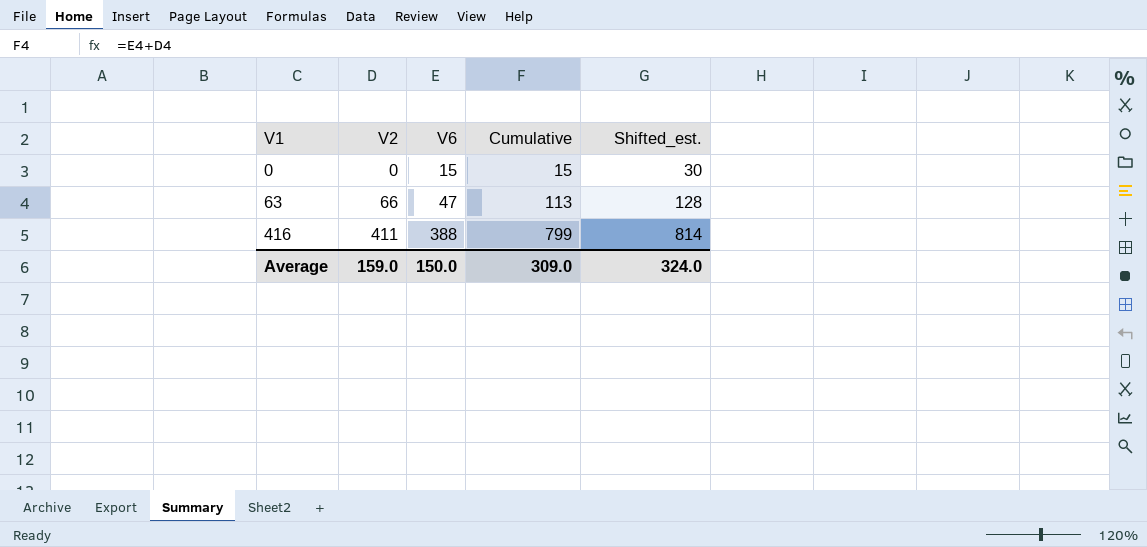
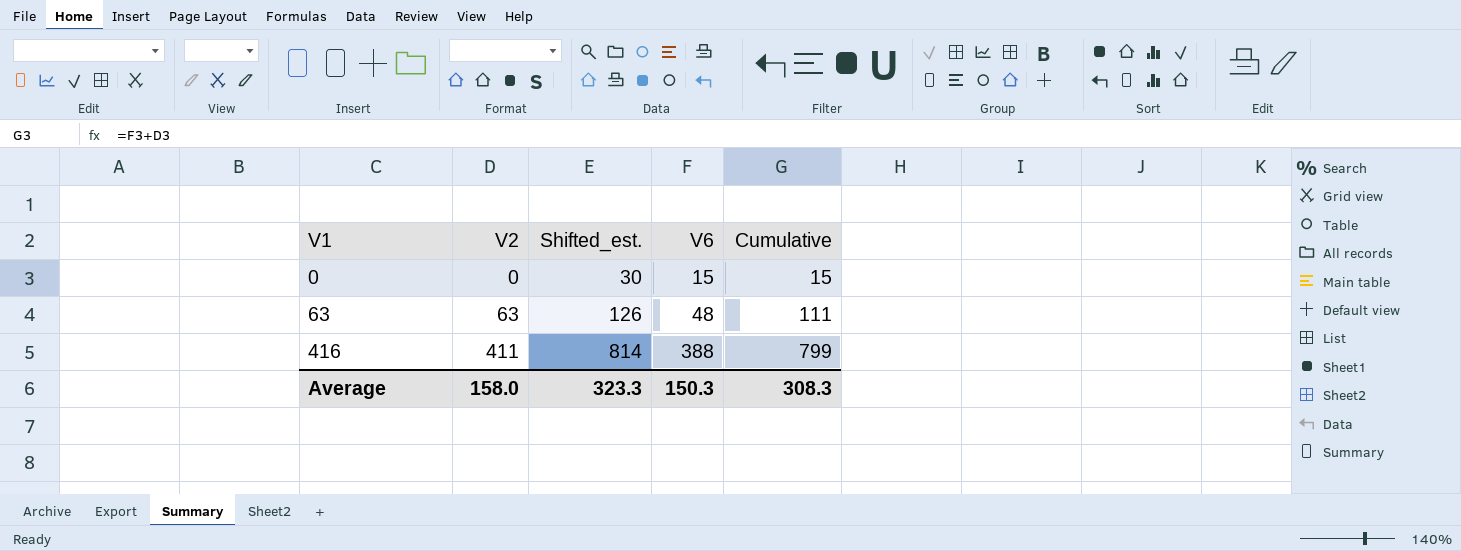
column Shifted_est. | position: 5 -> 3
63 | V2: 66 -> 63
63 | Shifted_est.: 128 -> 126
63 | V6: 47 -> 48
63 | Cumulative: 113 -> 111
Average | V2: 159.0 -> 158.0
Average | Shifted_est.: 324.0 -> 323.3
Average | V6: 150.0 -> 150.3
Average | Cumulative: 309.0 -> 308.3

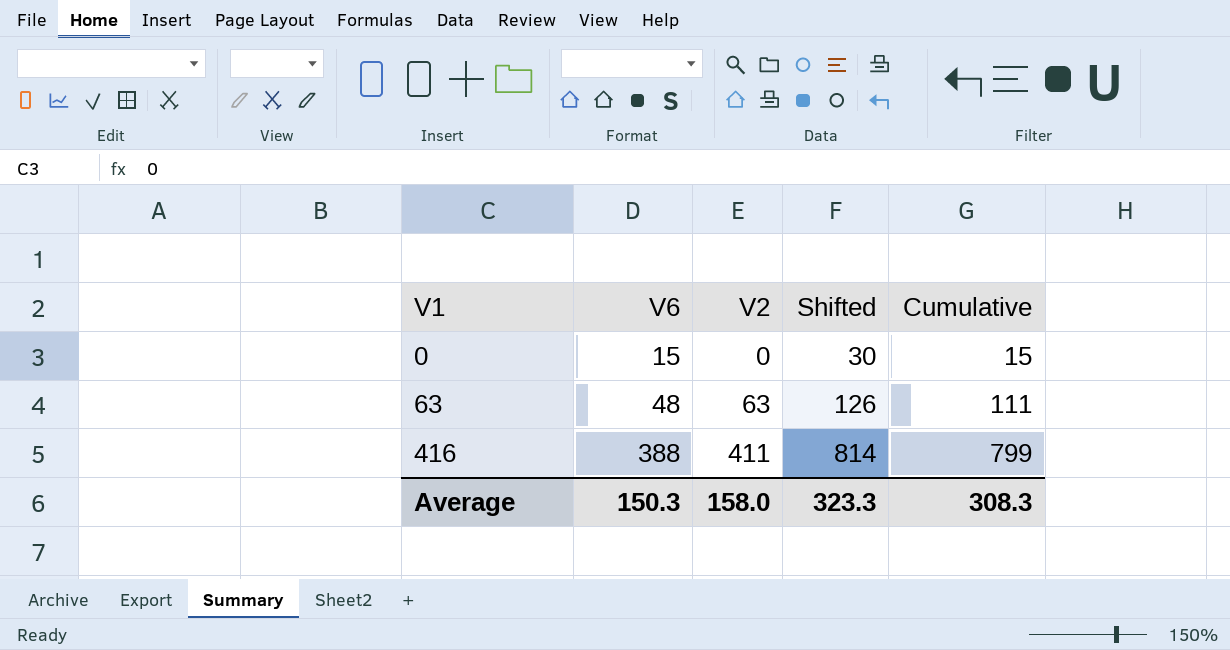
column V6 | position: 4 -> 2
column name: Shifted_est. -> Shifted

